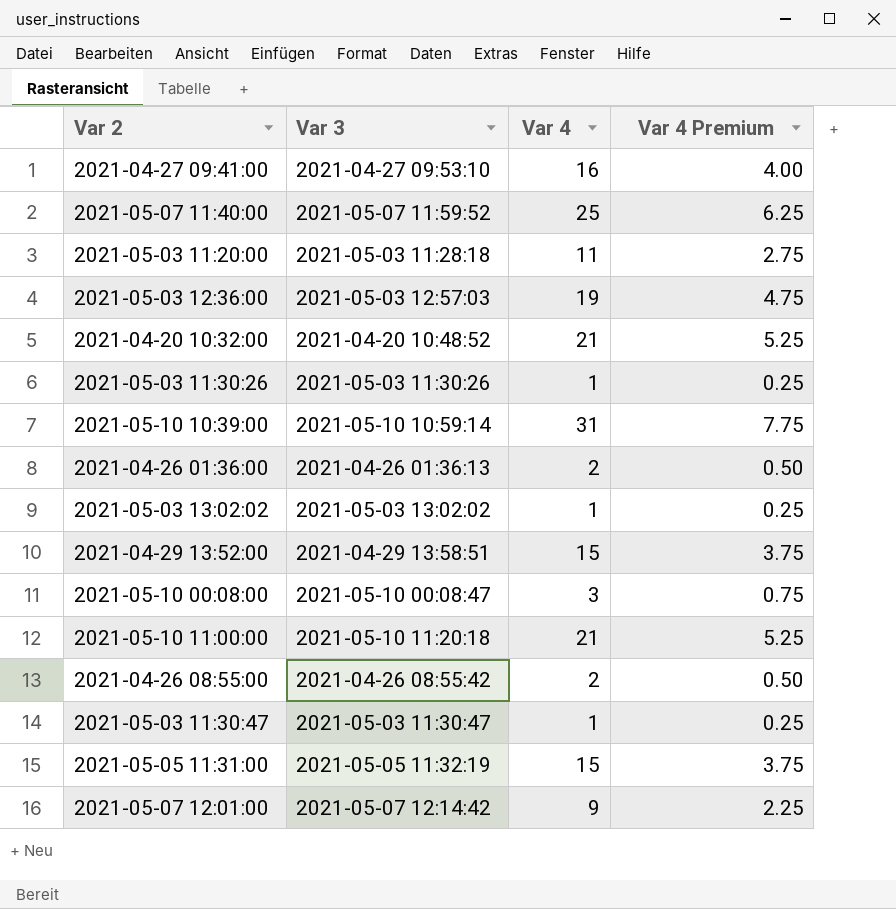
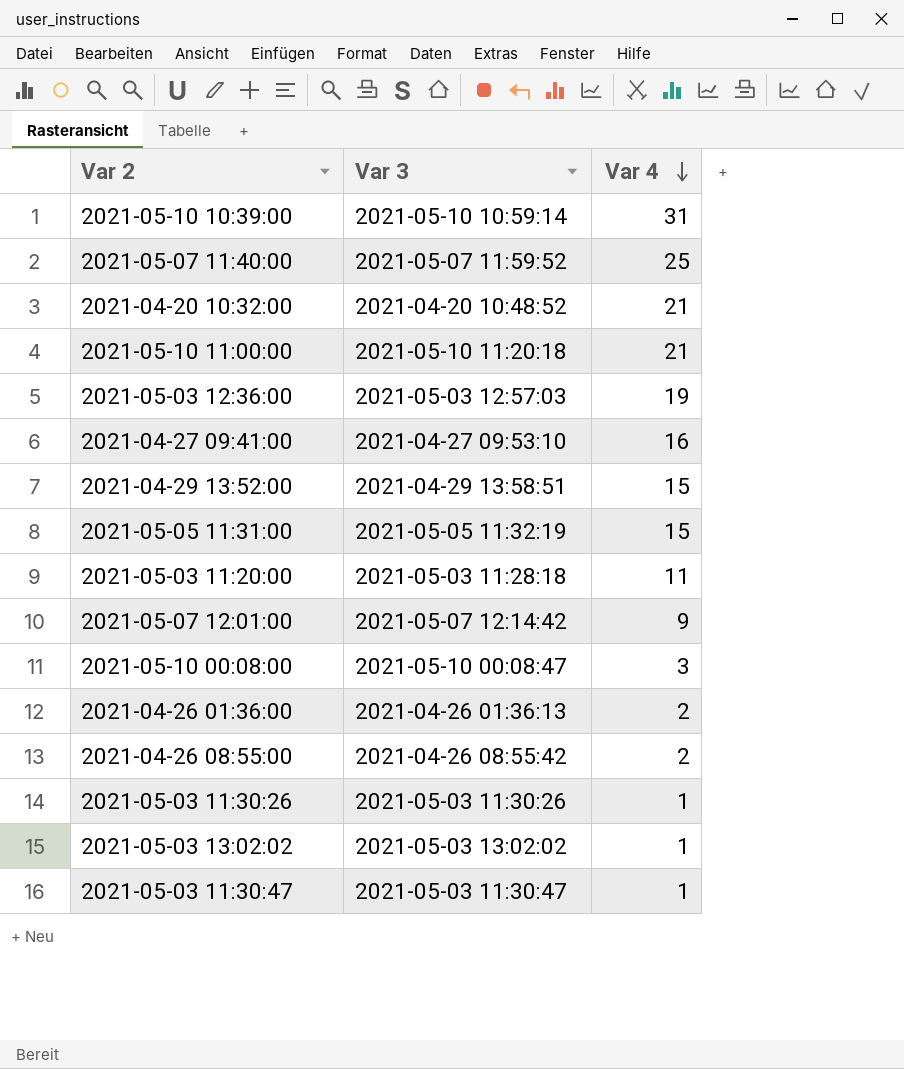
row order: none -> Var 4 descending
column Var 4 Premium | formula: [Var 4] * 0.25 -> none

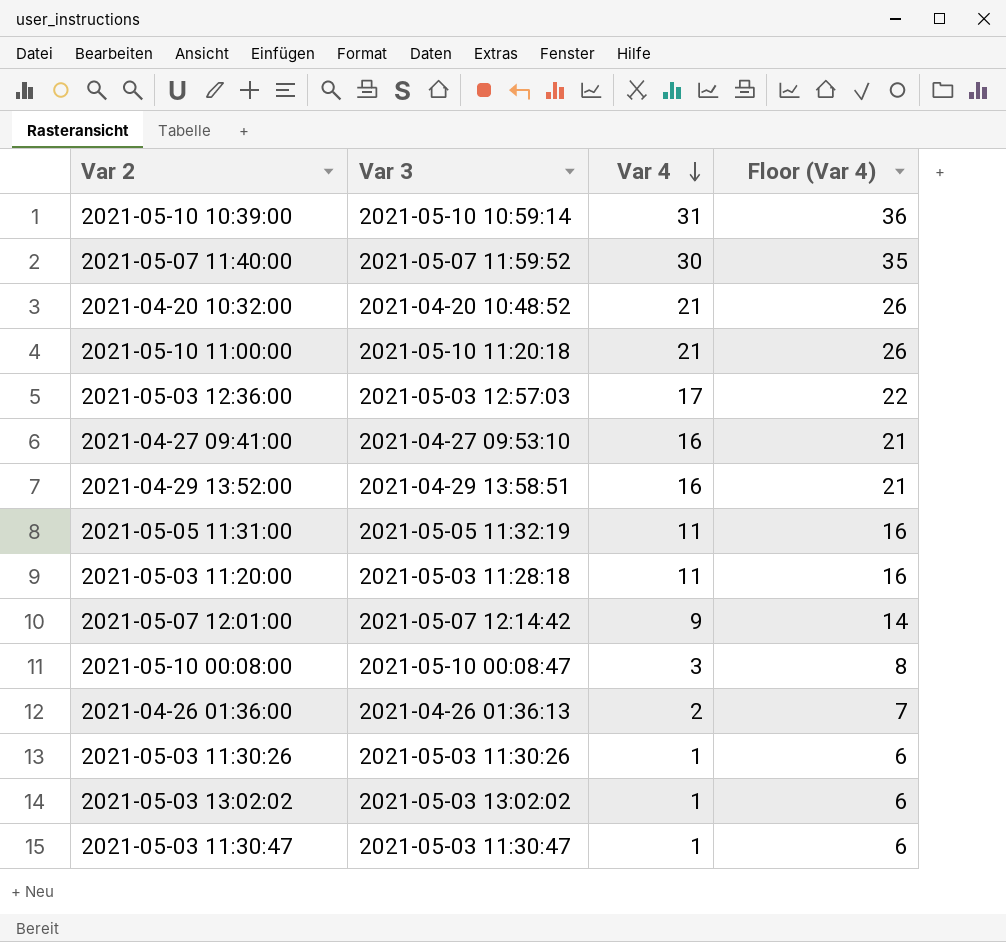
column Floor (Var 4) | formula: none -> [Var 4] + 5
row 2021-04-26 08:55:00: 2021-04-26 08:55:42 | 2 -> none
2021-05-07 11:40:00 | Var 4: 25 -> 30
2021-05-03 12:36:00 | Var 4: 19 -> 17
2021-04-29 13:52:00 | Var 4: 15 -> 16
2021-05-05 11:31:00 | Var 4: 15 -> 11

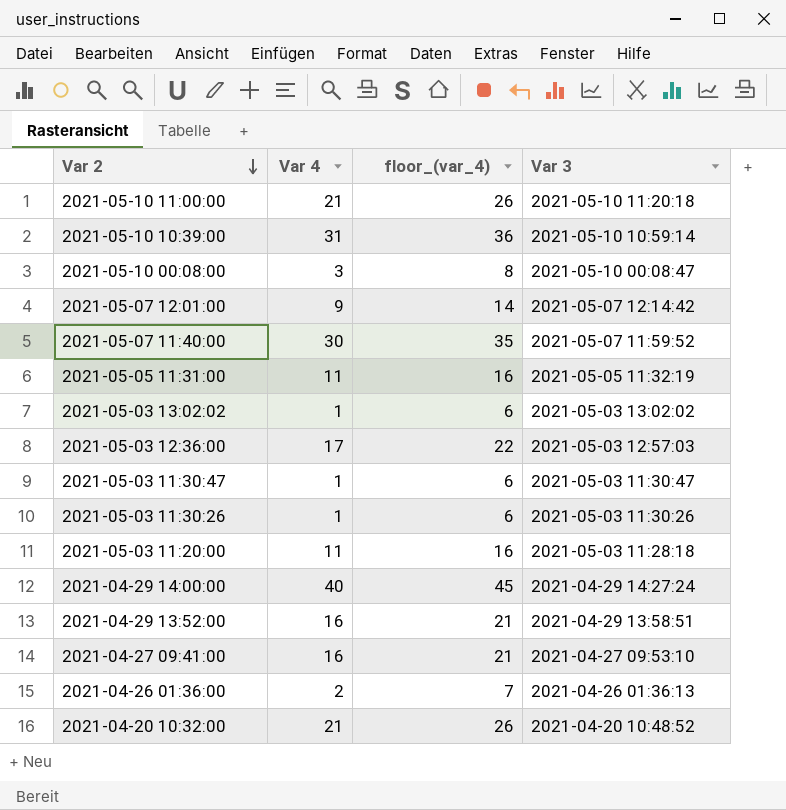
row order: Var 4 descending -> Var 2 descending
column name: Floor (Var 4) -> floor_(var_4)
column Var 3 | position: 2 -> 4
row 2021-04-29 14:00:00: none -> 40 | 45 | 2021-04-29 14:27:24

